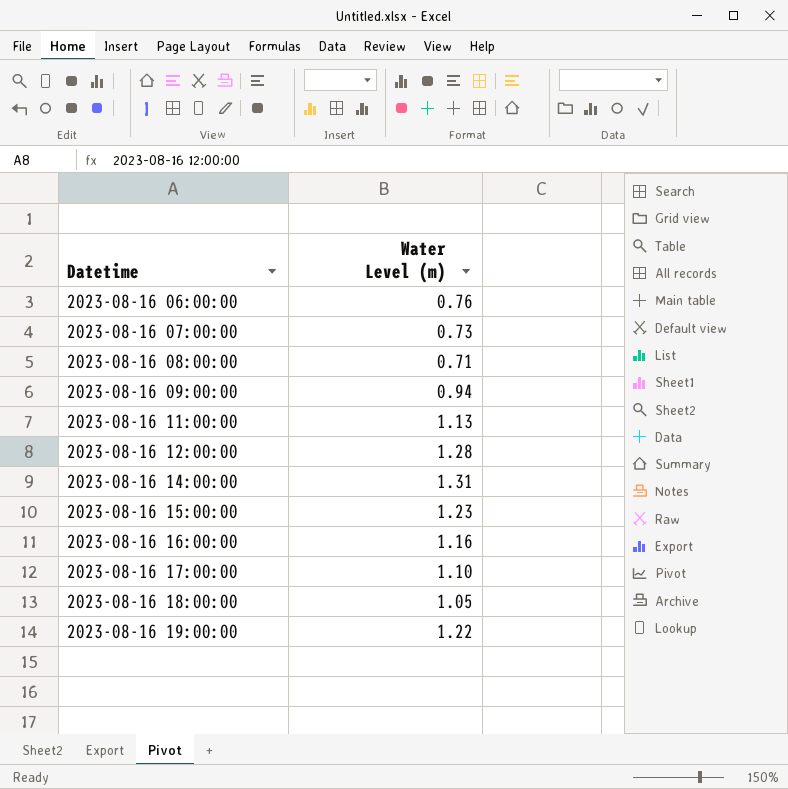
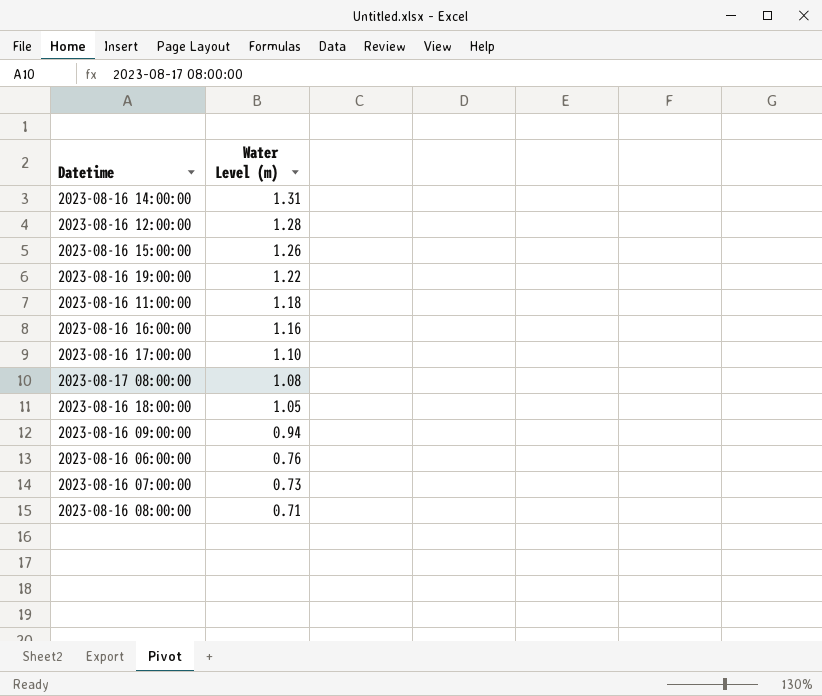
row order: Datetime ascending -> Water Level (m) descending
2023-08-16 15:00:00 | Water Level (m): 1.23 -> 1.26
2023-08-16 11:00:00 | Water Level (m): 1.13 -> 1.18
row 2023-08-17 08:00:00: none -> 1.08

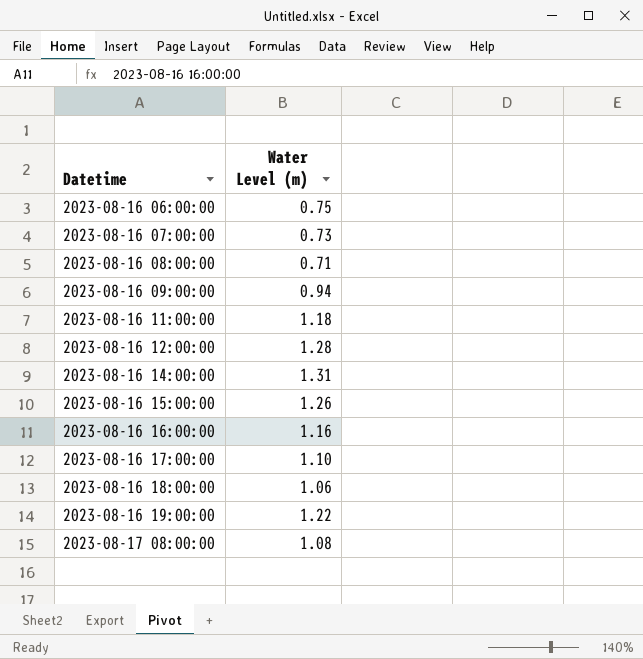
row order: Water Level (m) descending -> Datetime ascending
2023-08-16 06:00:00 | Water Level (m): 0.76 -> 0.75
2023-08-16 18:00:00 | Water Level (m): 1.05 -> 1.06

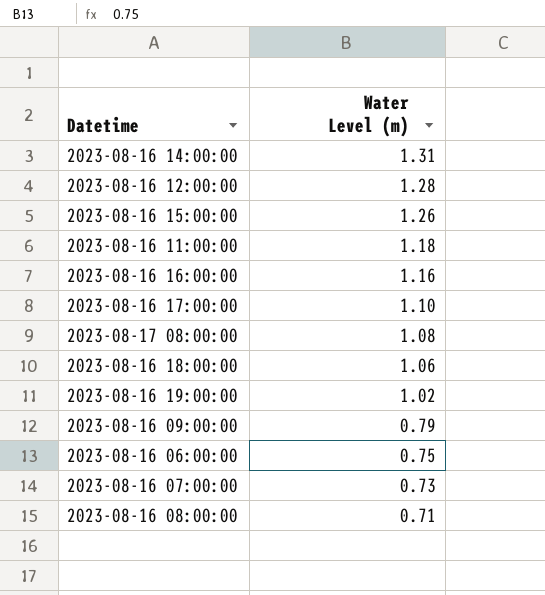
row order: Datetime ascending -> Water Level (m) descending
2023-08-16 19:00:00 | Water Level (m): 1.22 -> 1.02
2023-08-16 09:00:00 | Water Level (m): 0.94 -> 0.79

